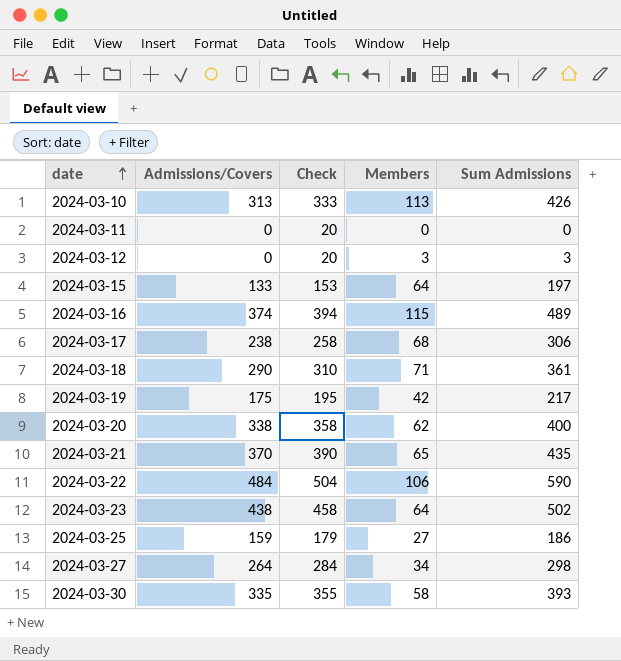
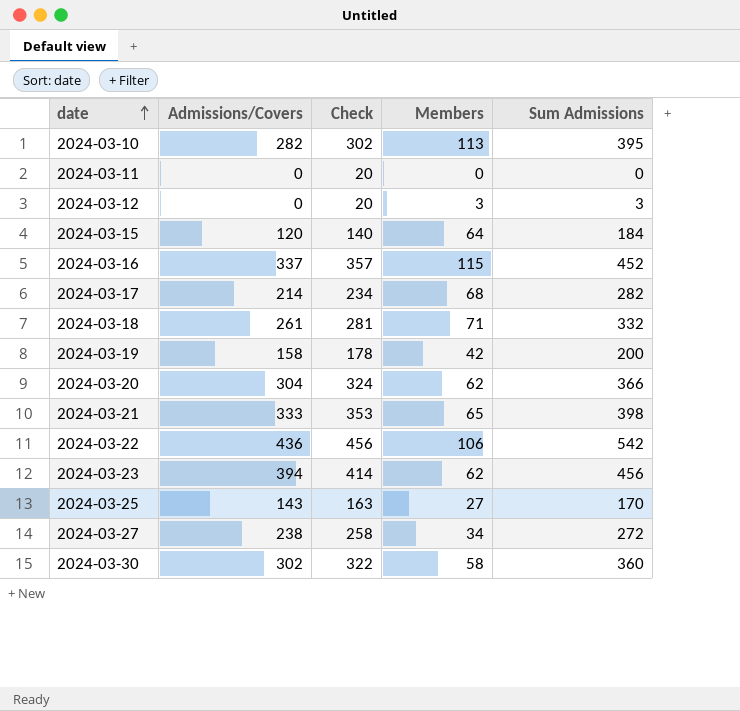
2024-03-10 | Admissions/Covers: 313 -> 282
2024-03-10 | Check: 333 -> 302
2024-03-10 | Sum Admissions: 426 -> 395
2024-03-15 | Admissions/Covers: 133 -> 120
2024-03-15 | Check: 153 -> 140
2024-03-15 | Sum Admissions: 197 -> 184
2024-03-16 | Admissions/Covers: 374 -> 337
2024-03-16 | Check: 394 -> 357
2024-03-16 | Sum Admissions: 489 -> 452
2024-03-17 | Admissions/Covers: 238 -> 214
2024-03-17 | Check: 258 -> 234
2024-03-17 | Sum Admissions: 306 -> 282
2024-03-18 | Admissions/Covers: 290 -> 261
2024-03-18 | Check: 310 -> 281
2024-03-18 | Sum Admissions: 361 -> 332
2024-03-19 | Admissions/Covers: 175 -> 158
2024-03-19 | Check: 195 -> 178
2024-03-19 | Sum Admissions: 217 -> 200
2024-03-20 | Admissions/Covers: 338 -> 304
2024-03-20 | Check: 358 -> 324
2024-03-20 | Sum Admissions: 400 -> 366
2024-03-21 | Admissions/Covers: 370 -> 333
2024-03-21 | Check: 390 -> 353
2024-03-21 | Sum Admissions: 435 -> 398
2024-03-22 | Admissions/Covers: 484 -> 436
2024-03-22 | Check: 504 -> 456
2024-03-22 | Sum Admissions: 590 -> 542
2024-03-23 | Admissions/Covers: 438 -> 394
2024-03-23 | Check: 458 -> 414
2024-03-23 | Members: 64 -> 62
2024-03-23 | Sum Admissions: 502 -> 456
2024-03-25 | Admissions/Covers: 159 -> 143
2024-03-25 | Check: 179 -> 163
2024-03-25 | Sum Admissions: 186 -> 170
2024-03-27 | Admissions/Covers: 264 -> 238
2024-03-27 | Check: 284 -> 258
2024-03-27 | Sum Admissions: 298 -> 272
2024-03-30 | Admissions/Covers: 335 -> 302
2024-03-30 | Check: 355 -> 322
2024-03-30 | Sum Admissions: 393 -> 360

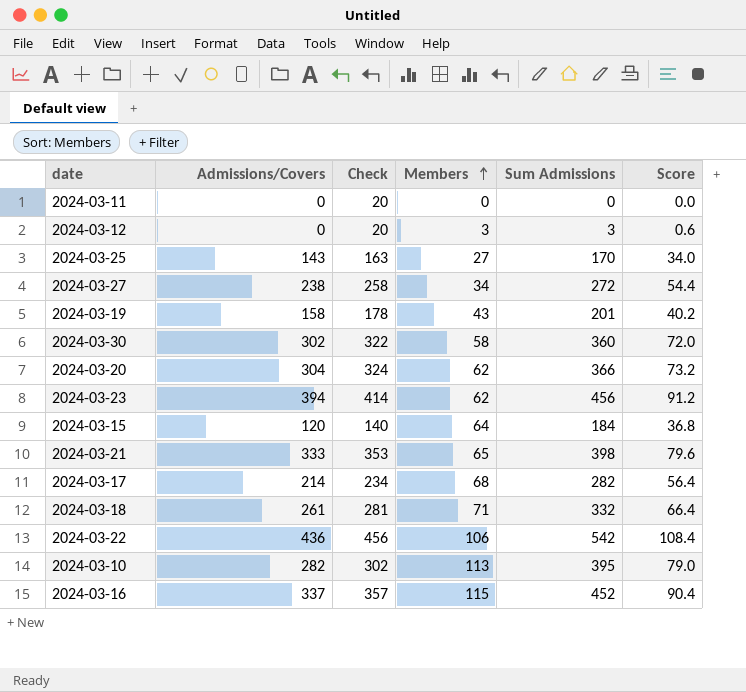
row order: date ascending -> Members ascending
column Score | formula: none -> [Sum Admissions] * 0.2
2024-03-19 | Members: 42 -> 43
2024-03-19 | Sum Admissions: 200 -> 201

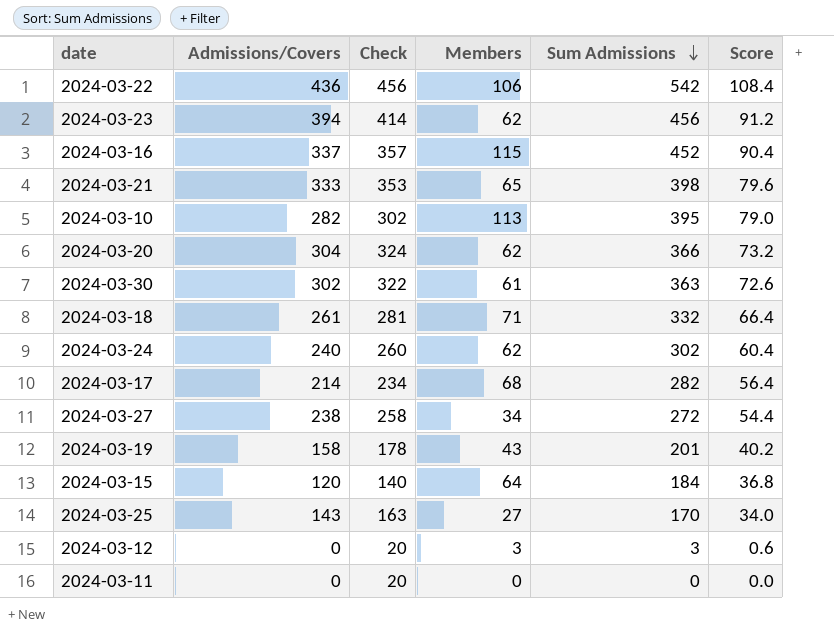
row order: Members ascending -> Sum Admissions descending
2024-03-30 | Members: 58 -> 61
2024-03-30 | Sum Admissions: 360 -> 363
2024-03-30 | Score: 72.0 -> 72.6
row 2024-03-24: none -> 240 | 260 | 62 | 302 | 60.4

